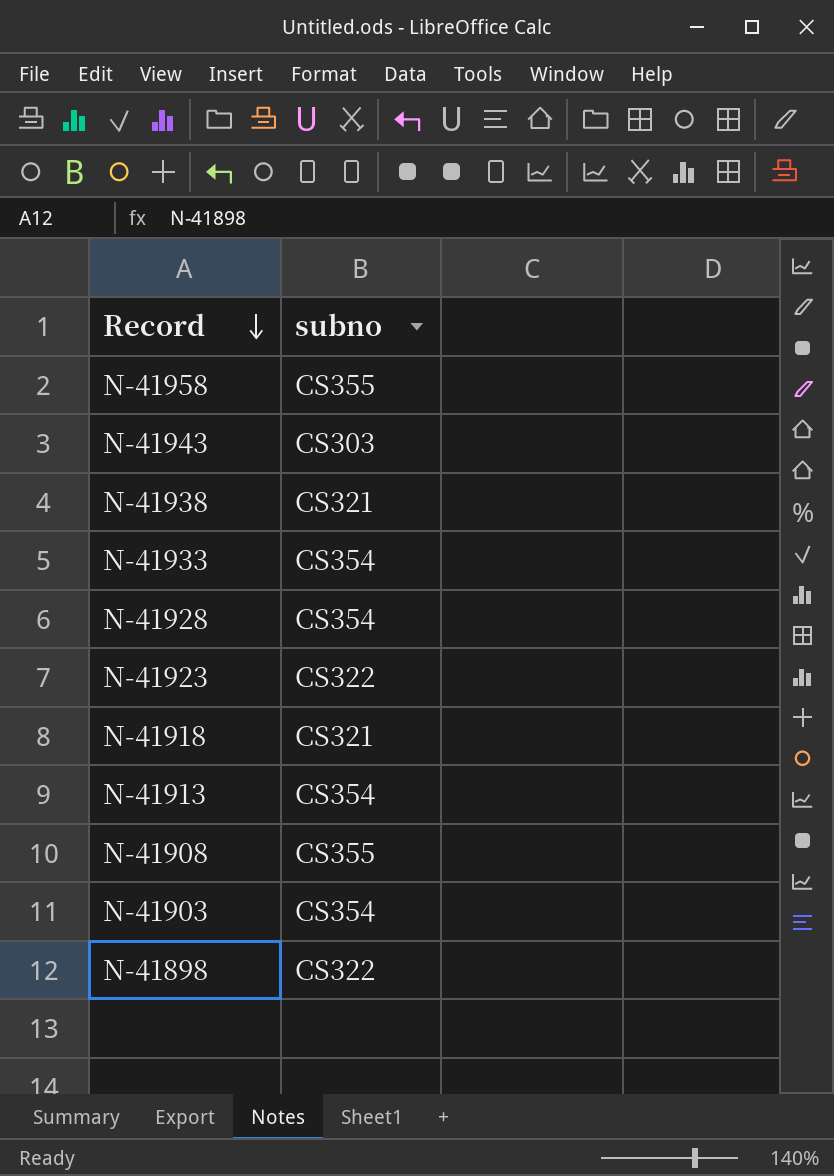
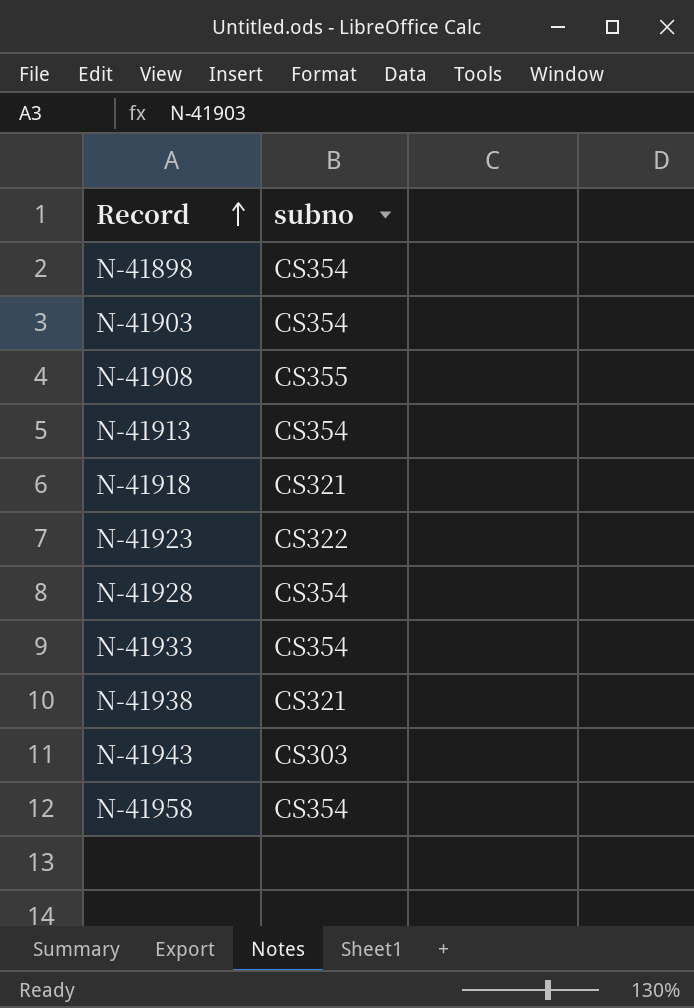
row order: Record descending -> Record ascending
N-41898 | subno: CS322 -> CS354
N-41958 | subno: CS355 -> CS354

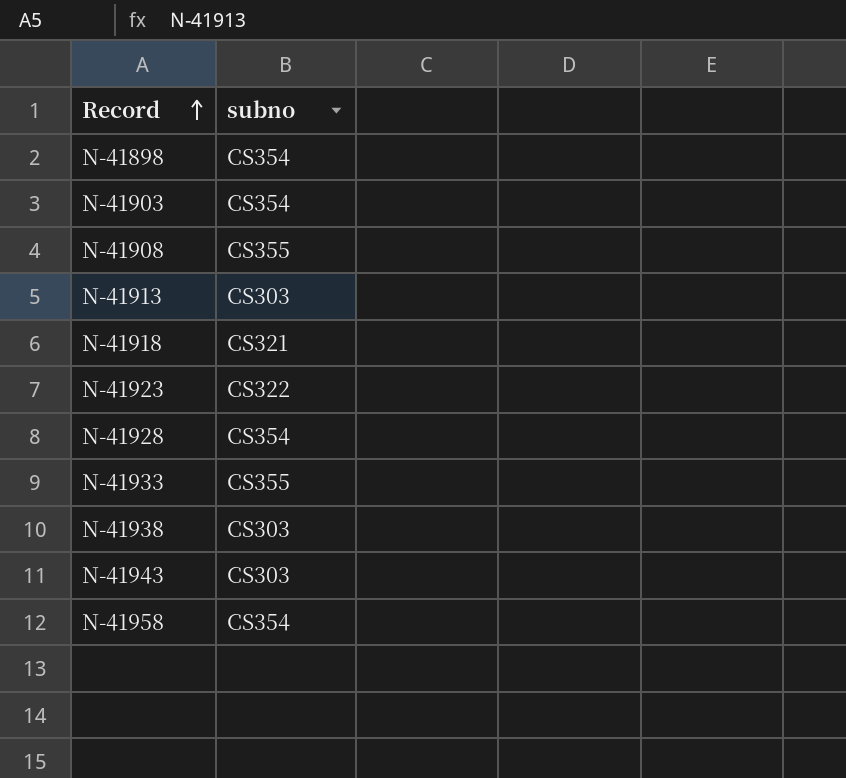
N-41913 | subno: CS354 -> CS303
N-41933 | subno: CS354 -> CS355
N-41938 | subno: CS321 -> CS303

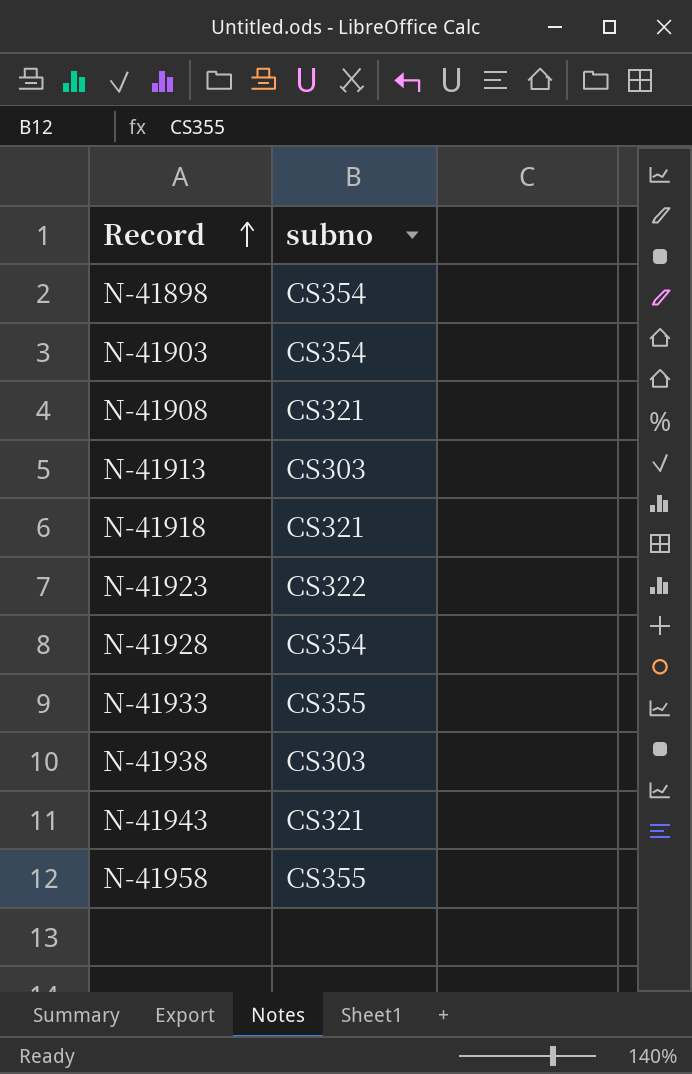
N-41908 | subno: CS355 -> CS321
N-41943 | subno: CS303 -> CS321
N-41958 | subno: CS354 -> CS355

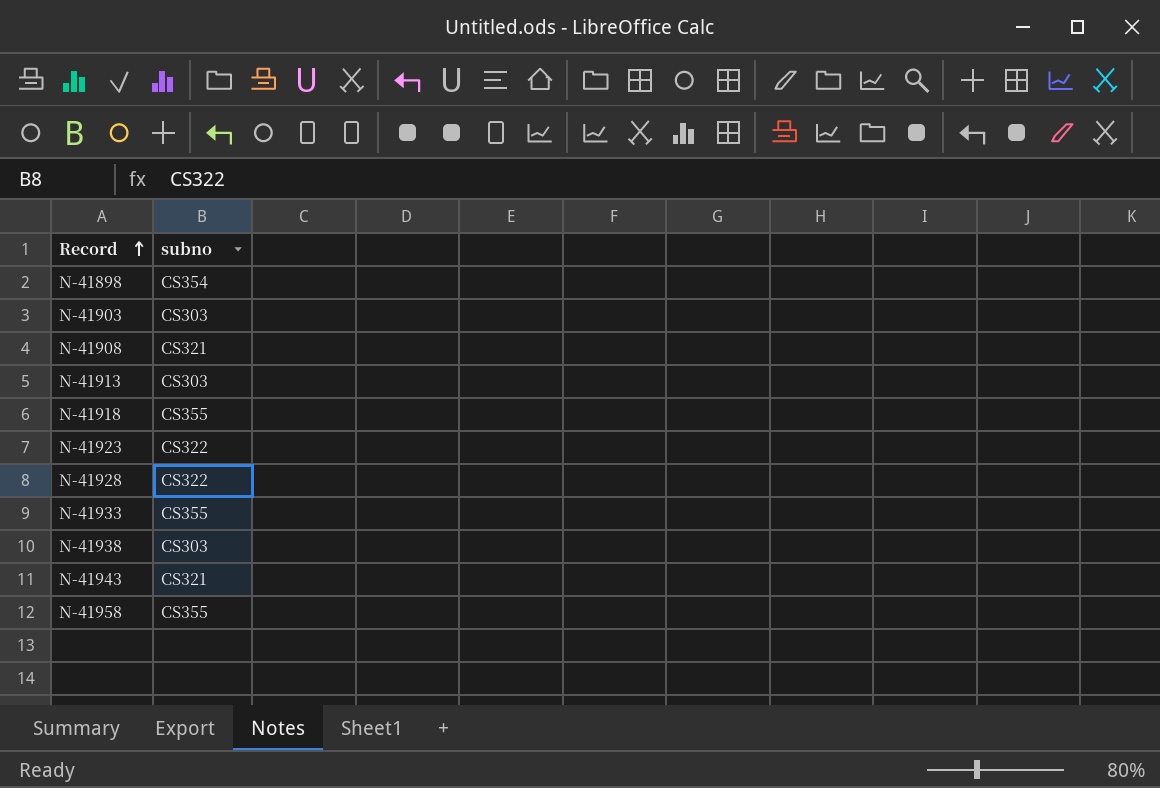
N-41903 | subno: CS354 -> CS303
N-41918 | subno: CS321 -> CS355
N-41928 | subno: CS354 -> CS322

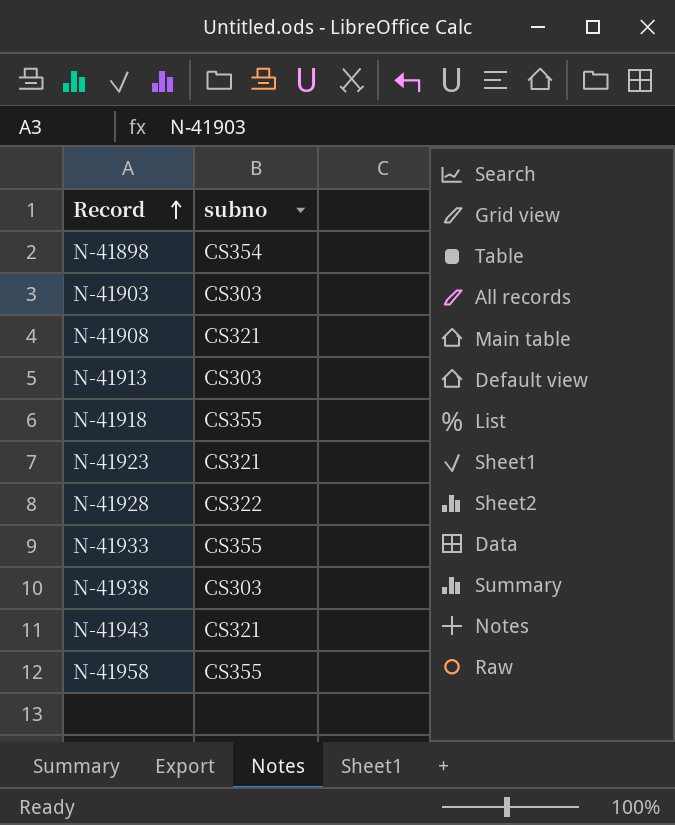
N-41923 | subno: CS322 -> CS321

